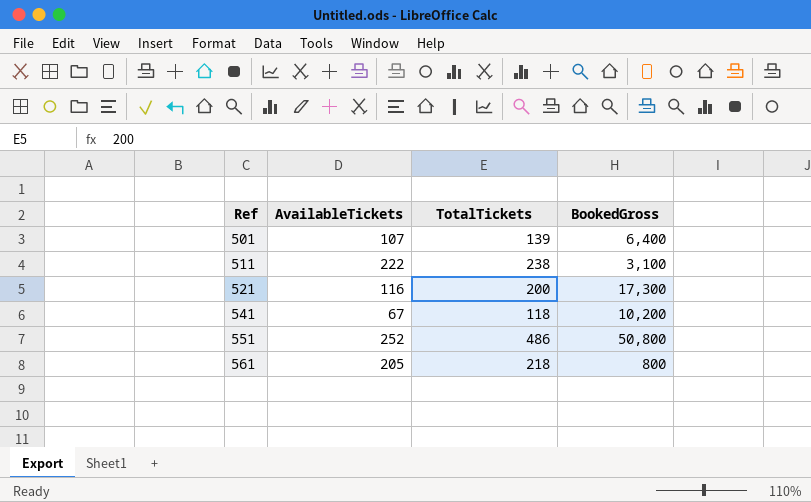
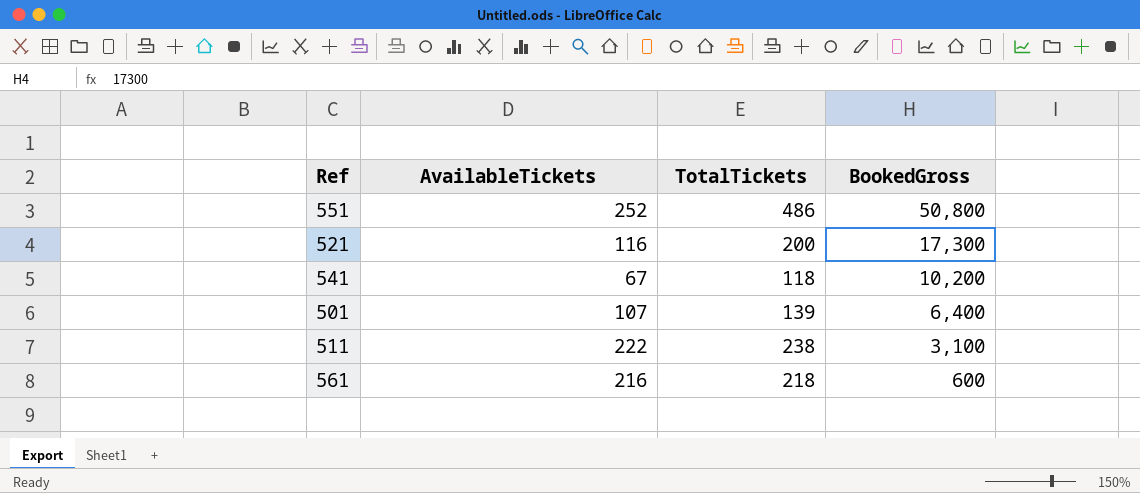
row order: Ref ascending -> BookedGross descending
561 | AvailableTickets: 205 -> 216
561 | BookedGross: 800 -> 600

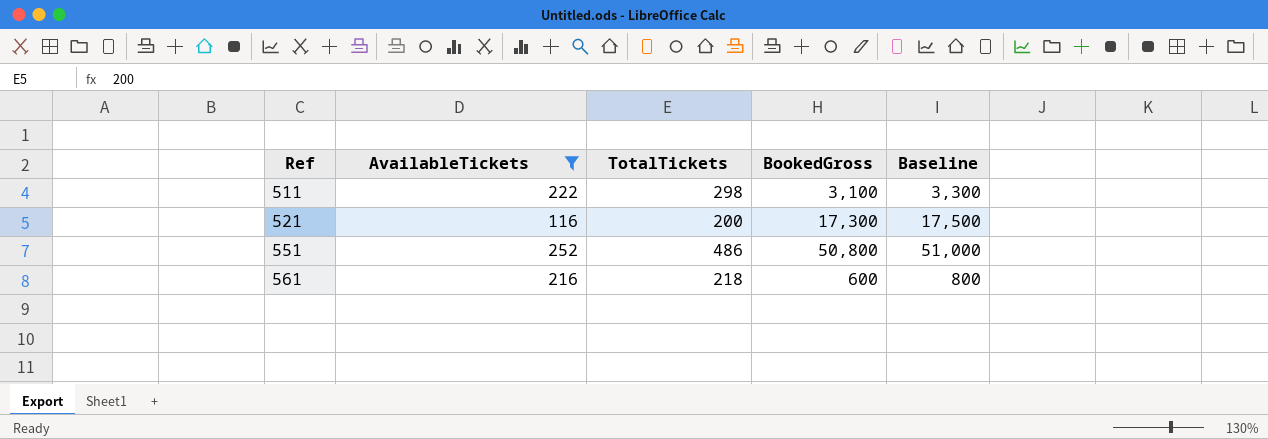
filter: none -> AvailableTickets >= 116
row order: BookedGross descending -> Ref ascending
column Baseline | formula: none -> [BookedGross] + 200
511 | TotalTickets: 238 -> 298

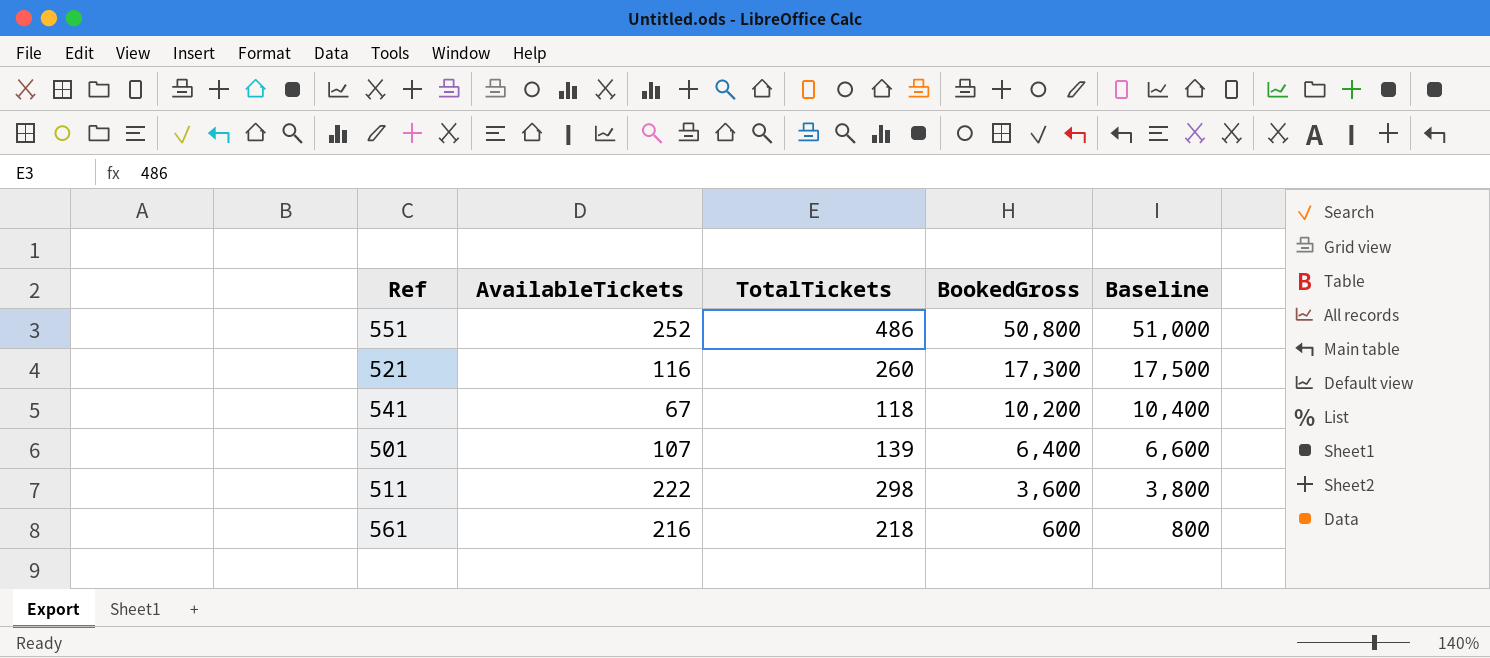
filter: AvailableTickets >= 116 -> none
row order: Ref ascending -> BookedGross descending
521 | TotalTickets: 200 -> 260
511 | BookedGross: 3,100 -> 3,600
511 | Baseline: 3,300 -> 3,800

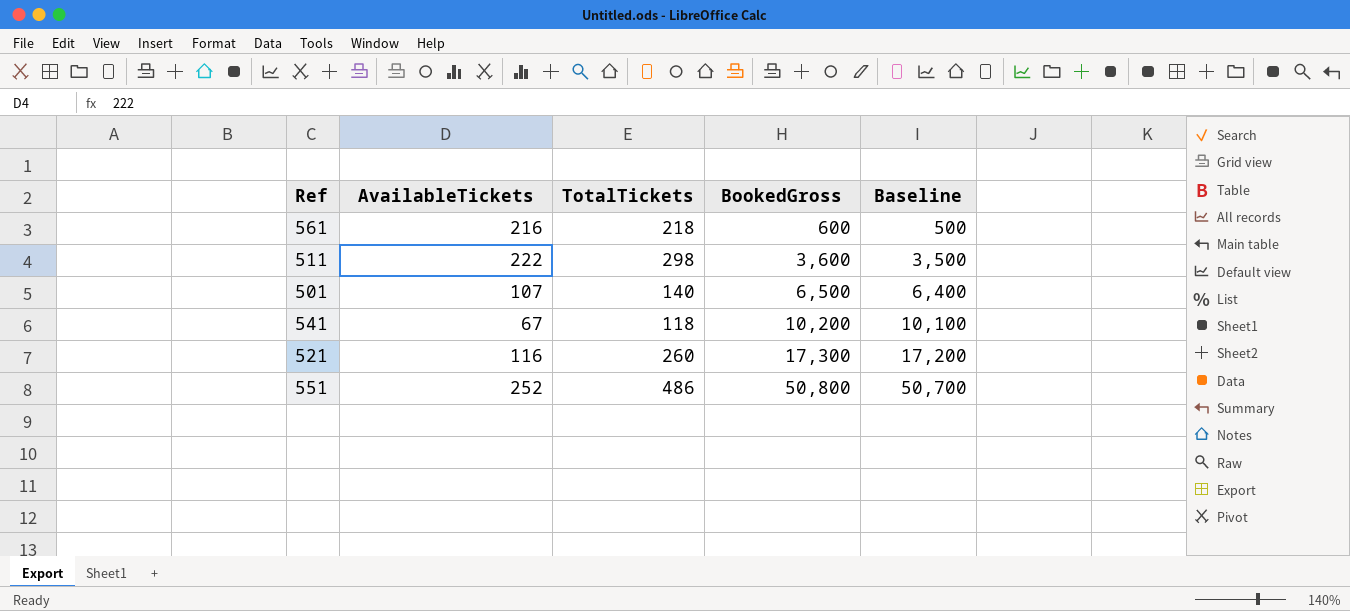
row order: BookedGross descending -> BookedGross ascending
column Baseline | formula: [BookedGross] + 200 -> [BookedGross] - 100
501 | TotalTickets: 139 -> 140
501 | BookedGross: 6,400 -> 6,500

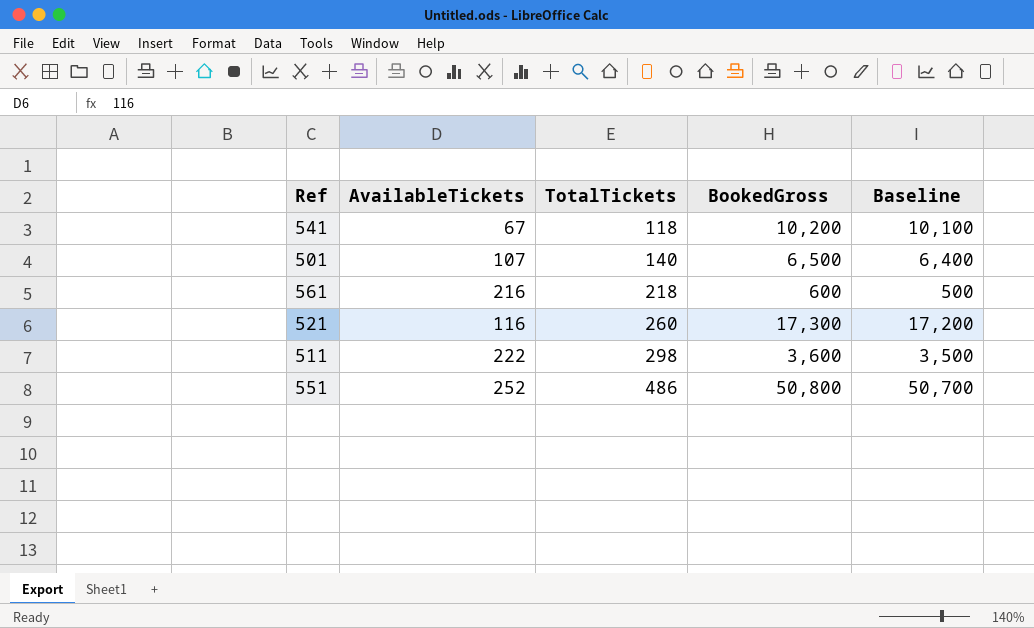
row order: BookedGross ascending -> TotalTickets ascending

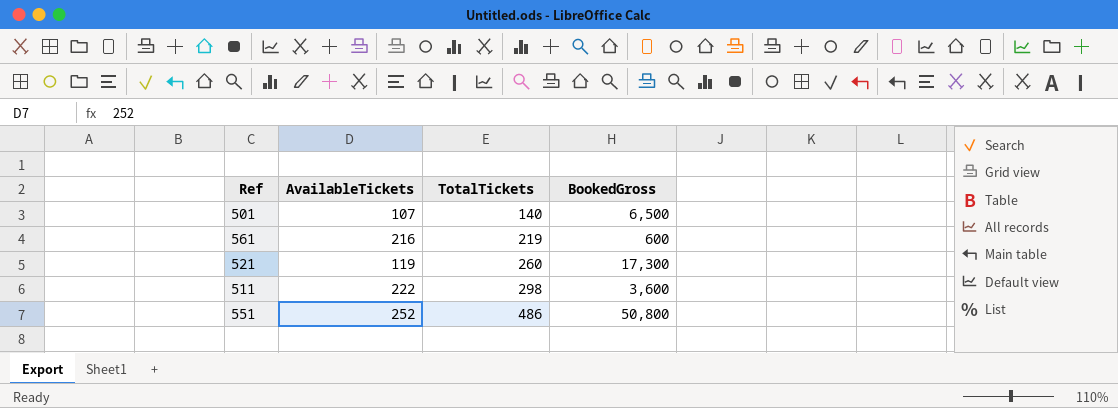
column Baseline | formula: [BookedGross] - 100 -> none
row 541: 67 | 118 | 10,200 | 10,100 -> none
561 | TotalTickets: 218 -> 219
521 | AvailableTickets: 116 -> 119

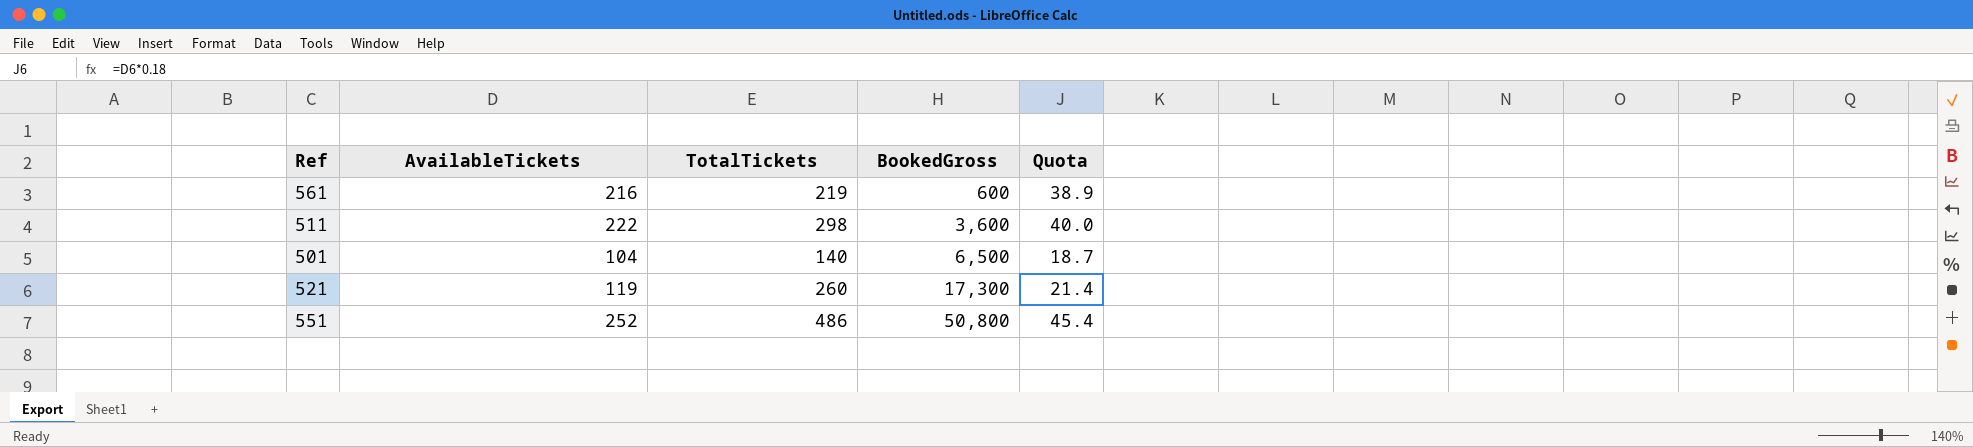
row order: TotalTickets ascending -> BookedGross ascending
column Quota | formula: none -> [AvailableTickets] * 0.18
501 | AvailableTickets: 107 -> 104

